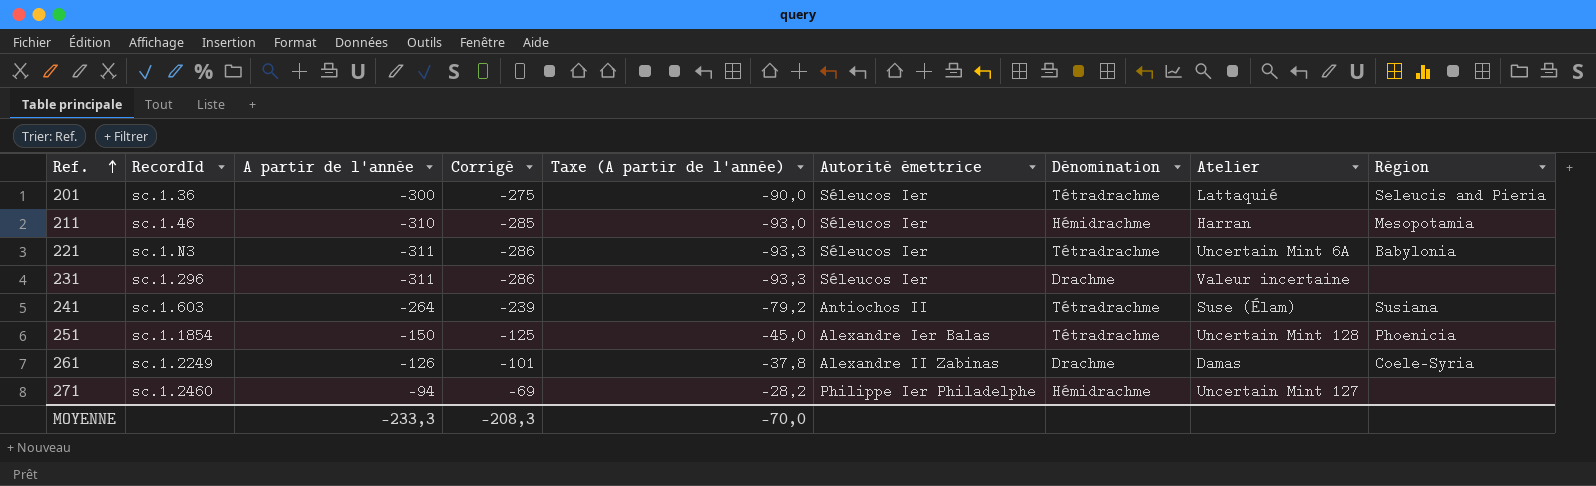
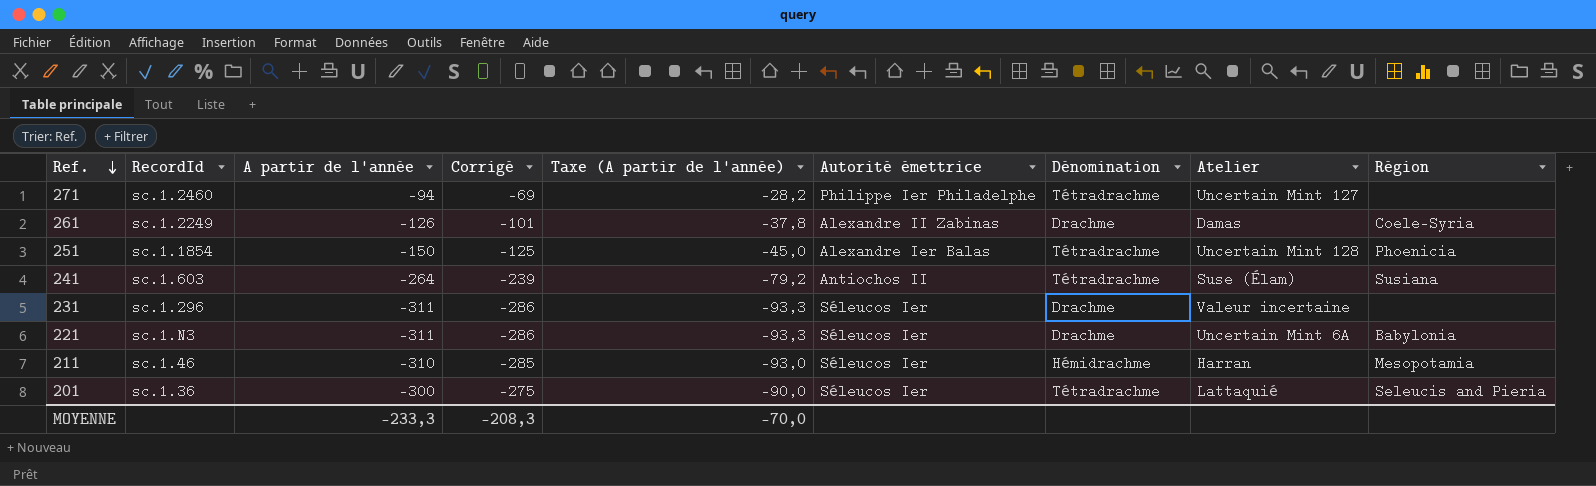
row order: Ref. ascending -> Ref. descending
271 | Dénomination: Hémidrachme -> Tétradrachme
221 | Dénomination: Tétradrachme -> Drachme

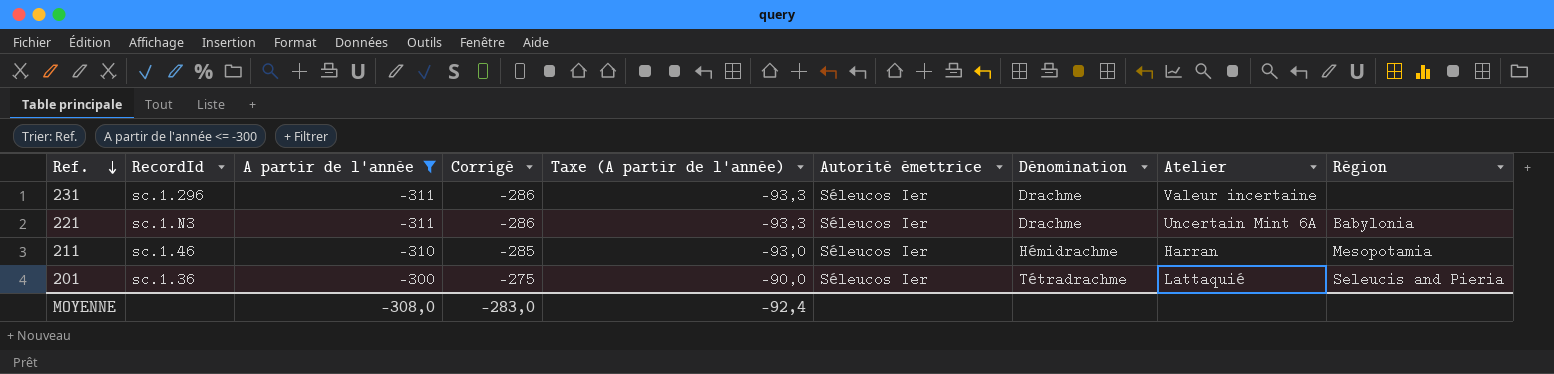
filter: none -> A partir de l'année <= -300
MOYENNE | A partir de l'année: -233,3 -> -308,0
MOYENNE | Corrigé: -208,3 -> -283,0
MOYENNE | Taxe (A partir de l'année): -70,0 -> -92,4

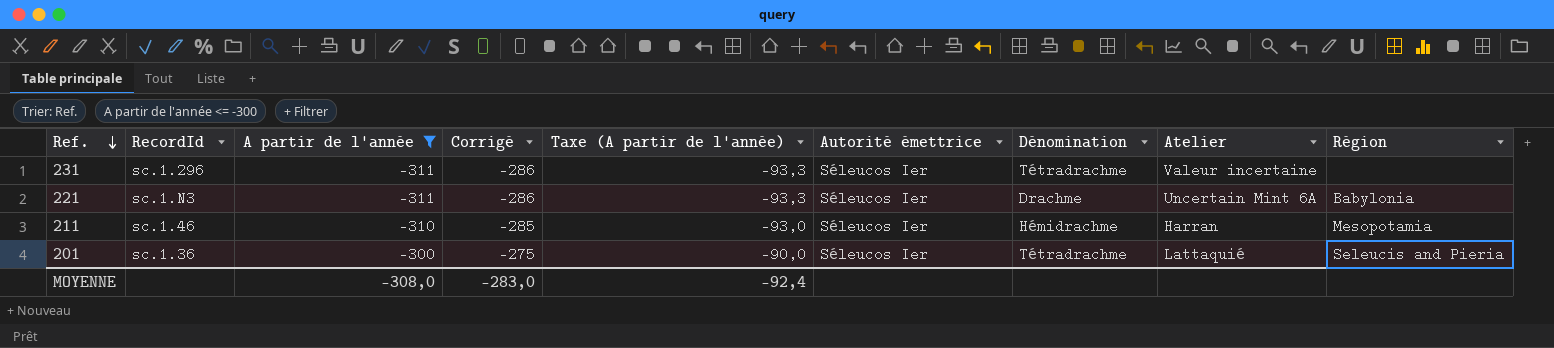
231 | Dénomination: Drachme -> Tétradrachme

